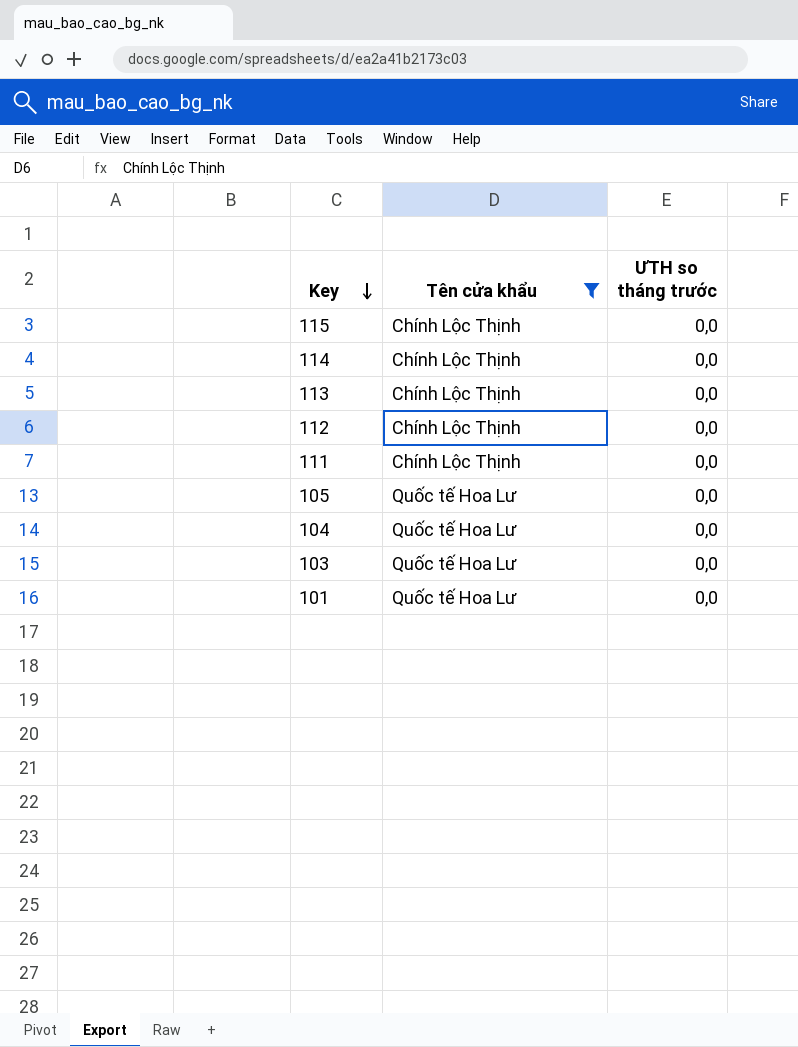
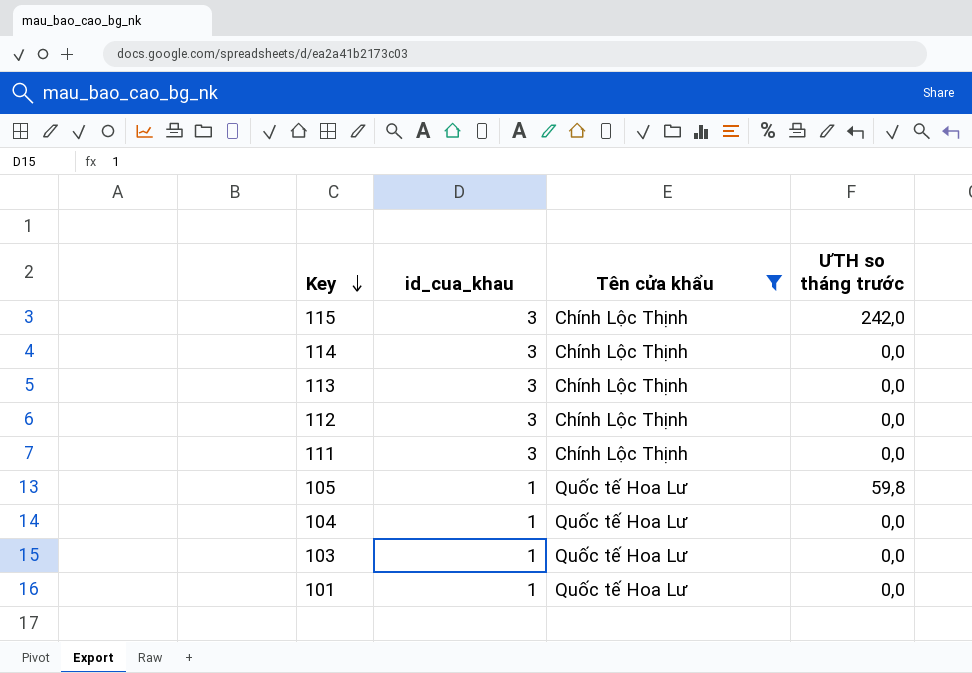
column id_cua_khau | position: none -> 2
115 | ƯTH so tháng trước: 0,0 -> 242,0
105 | ƯTH so tháng trước: 0,0 -> 59,8

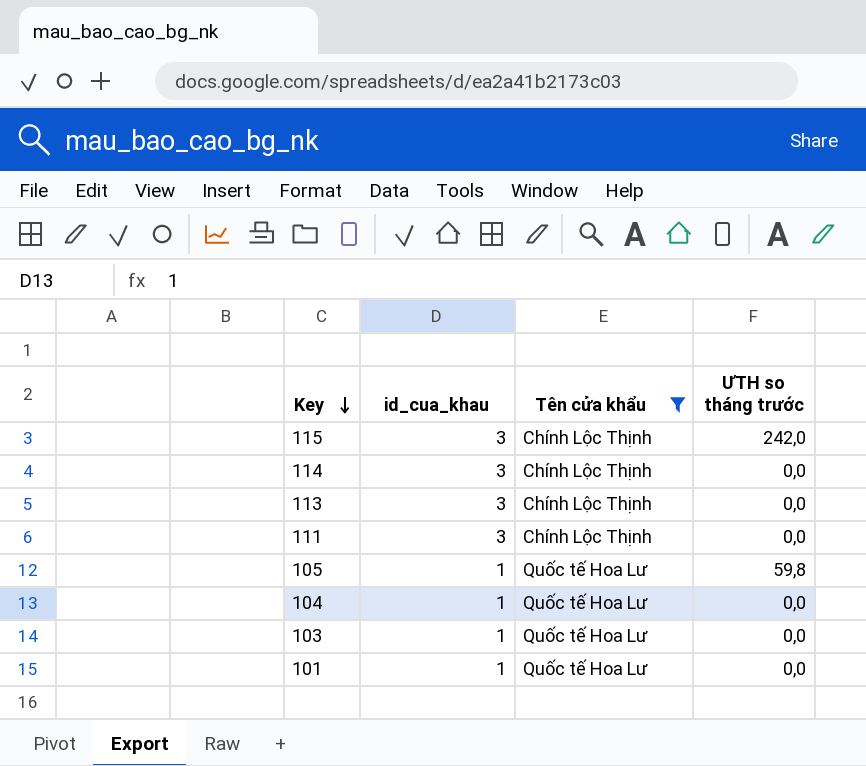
row 112: 3 | Chính Lộc Thịnh | 0,0 -> none

